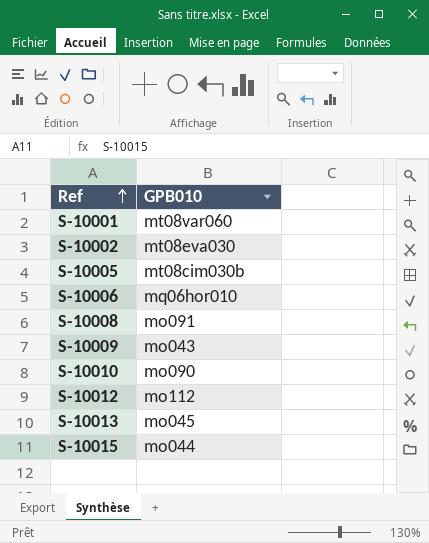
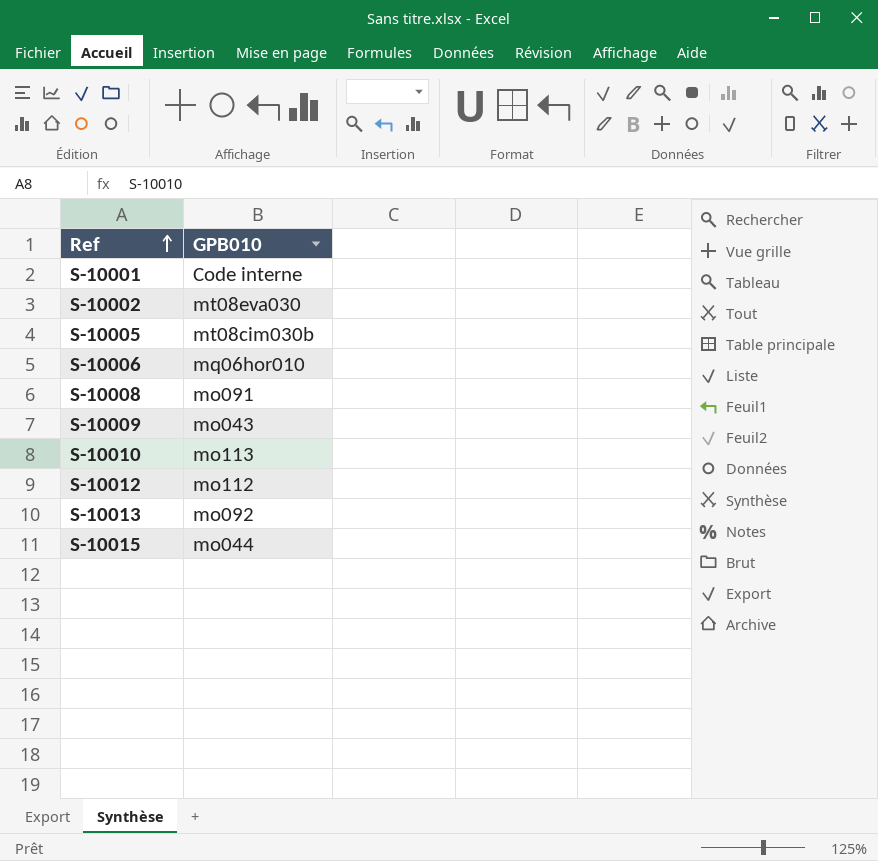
S-10001 | GPB010: mt08var060 -> Code interne
S-10010 | GPB010: mo090 -> mo113
S-10013 | GPB010: mo045 -> mo092

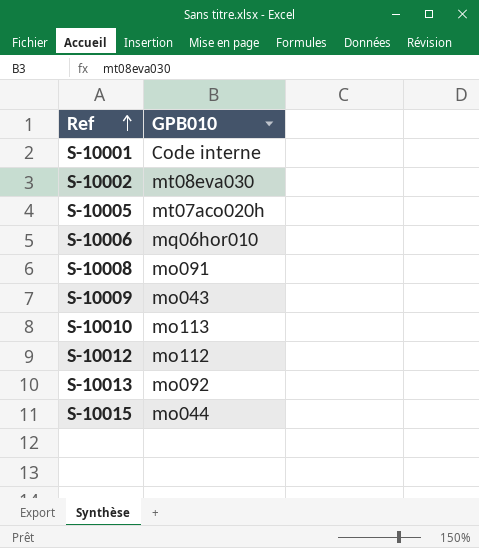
S-10005 | GPB010: mt08cim030b -> mt07aco020h

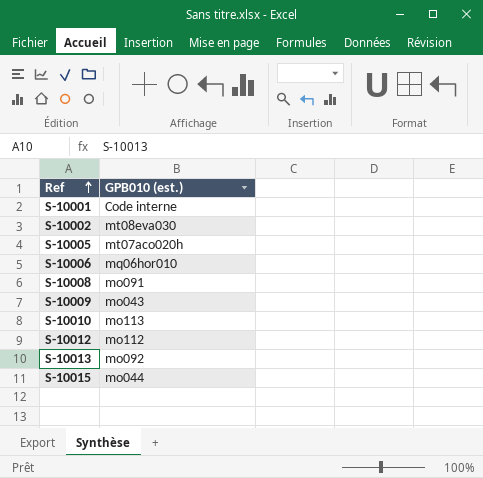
column name: GPB010 -> GPB010 (est.)

